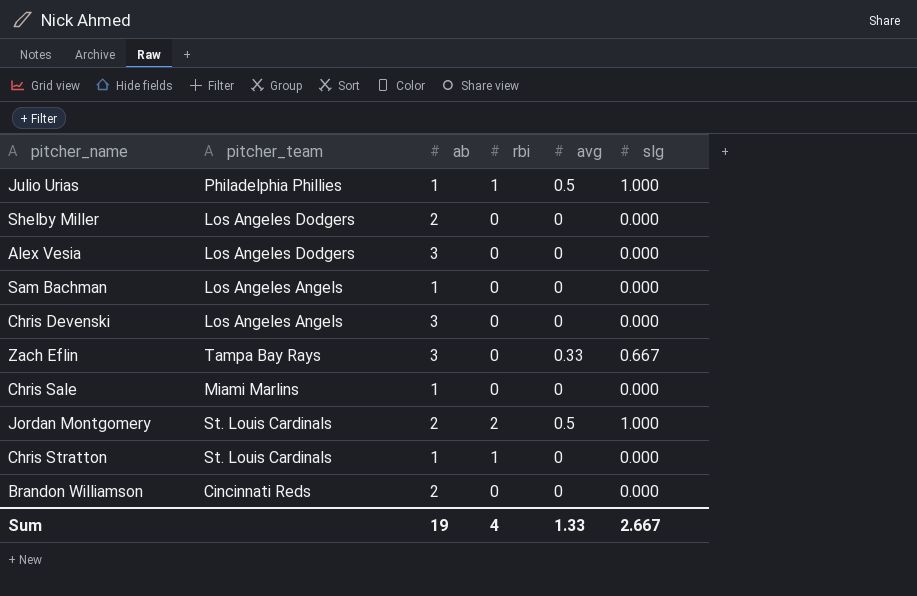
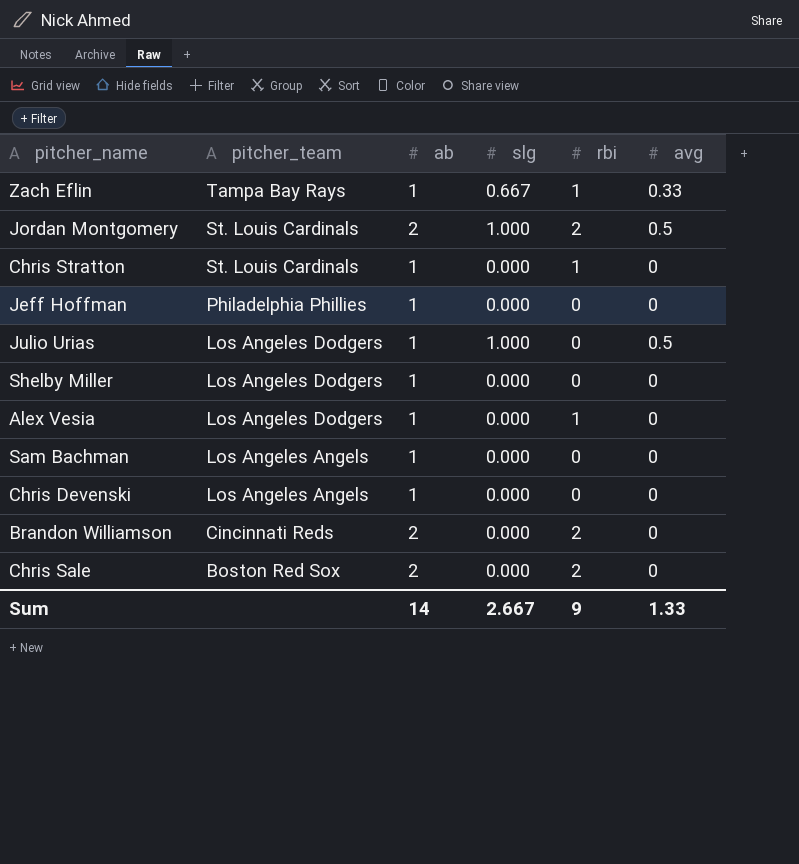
row order: none -> pitcher_team descending
column slg | position: 6 -> 4
Zach Eflin | ab: 3 -> 1
Zach Eflin | rbi: 0 -> 1
row Jeff Hoffman: none -> Philadelphia Phillies | 1 | 0.000 | 0 | 0
Julio Urias | pitcher_team: Philadelphia Phillies -> Los Angeles Dodgers
Julio Urias | rbi: 1 -> 0
Shelby Miller | ab: 2 -> 1
Alex Vesia | ab: 3 -> 1
Alex Vesia | rbi: 0 -> 1
Chris Devenski | ab: 3 -> 1
Brandon Williamson | rbi: 0 -> 2
Chris Sale | pitcher_team: Miami Marlins -> Boston Red Sox
Chris Sale | ab: 1 -> 2
Chris Sale | rbi: 0 -> 2
Sum | ab: 19 -> 14
Sum | rbi: 4 -> 9

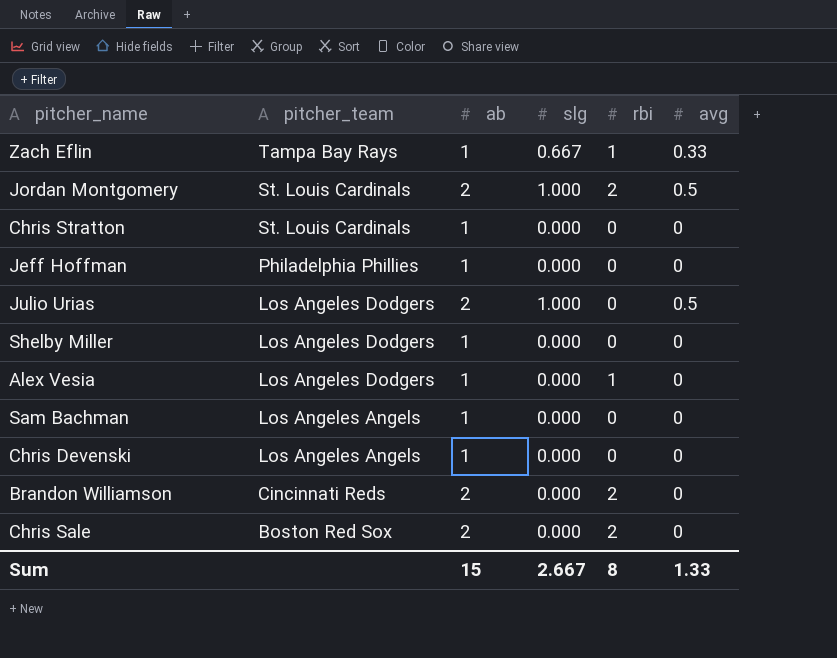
Chris Stratton | rbi: 1 -> 0
Julio Urias | ab: 1 -> 2
Sum | ab: 14 -> 15
Sum | rbi: 9 -> 8

